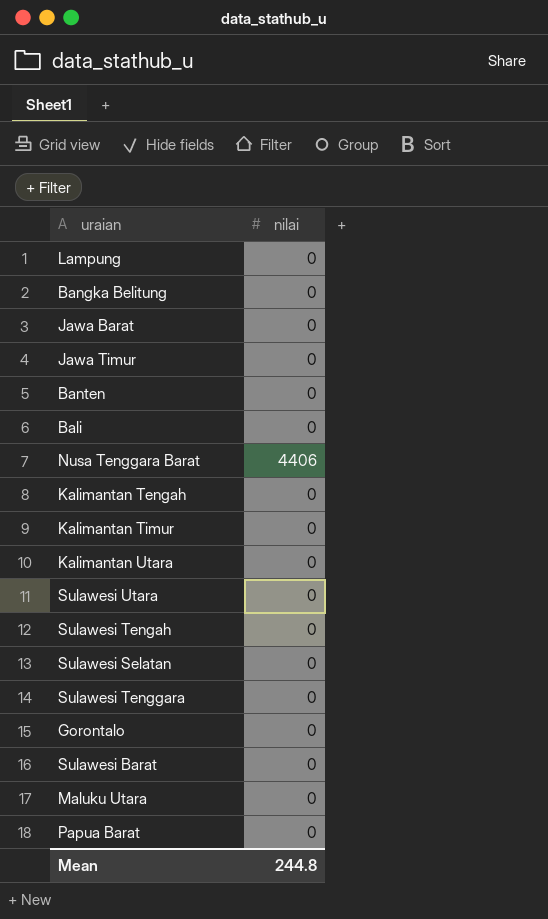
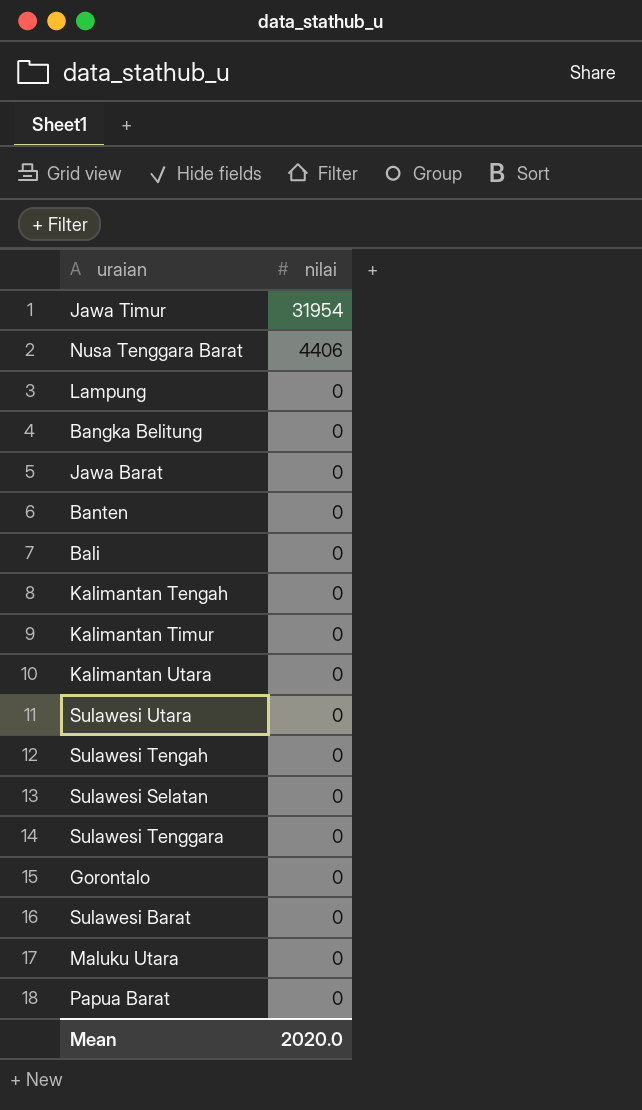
row order: none -> nilai descending
Jawa Timur | nilai: 0 -> 31954
Mean | nilai: 244.8 -> 2020.0

